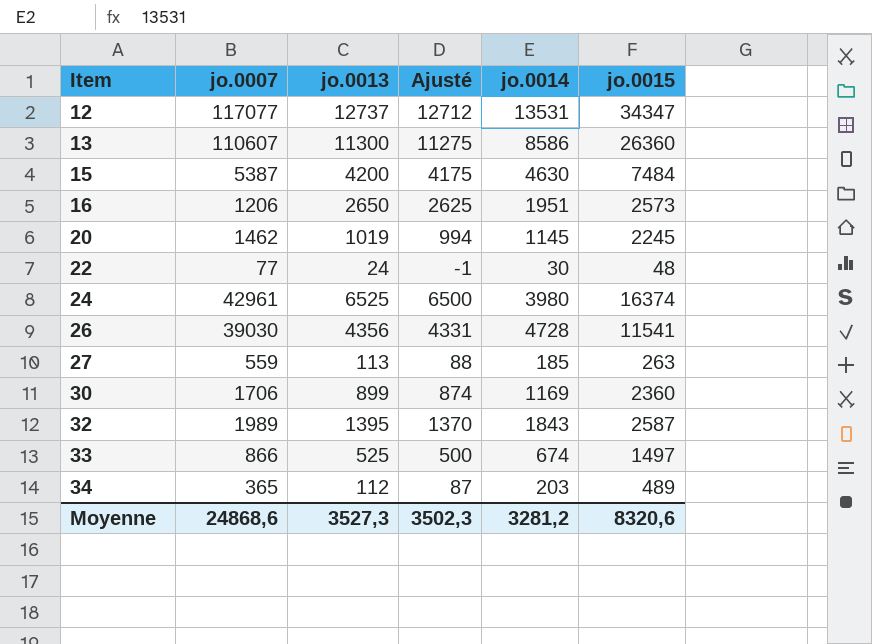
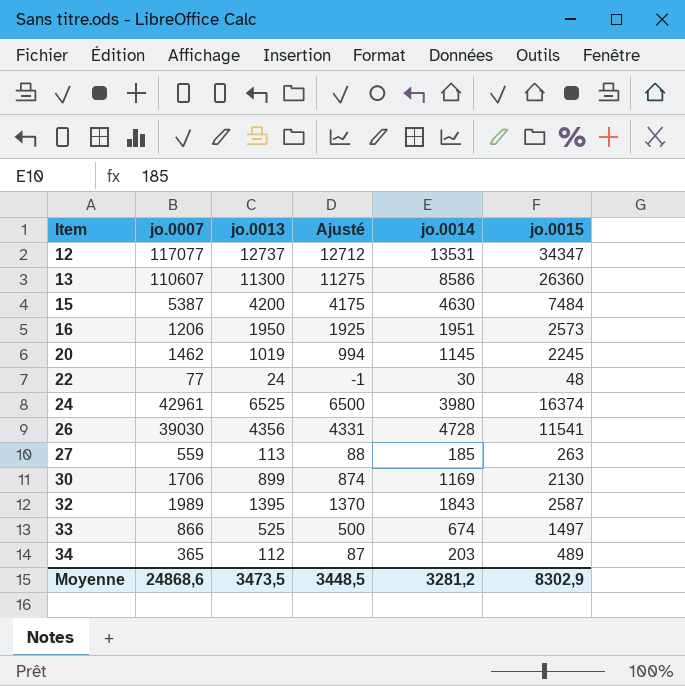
16 | jo.0013: 2650 -> 1950
16 | Ajusté: 2625 -> 1925
30 | jo.0015: 2360 -> 2130
Moyenne | jo.0013: 3527,3 -> 3473,5
Moyenne | Ajusté: 3502,3 -> 3448,5
Moyenne | jo.0015: 8320,6 -> 8302,9

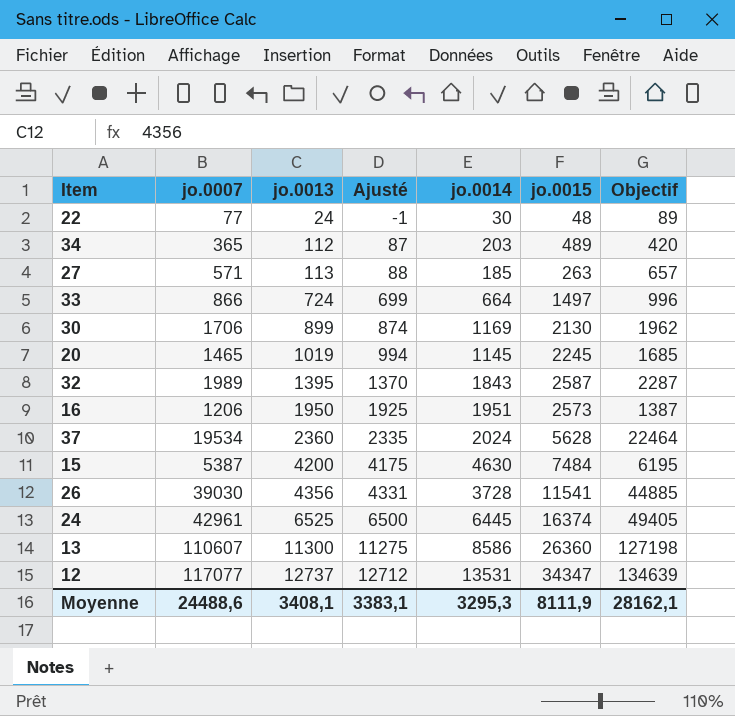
row order: Item ascending -> jo.0013 ascending
column Objectif | formula: none -> [jo.0007] * 1,15
27 | jo.0007: 559 -> 571
33 | jo.0013: 525 -> 724
33 | Ajusté: 500 -> 699
33 | jo.0014: 674 -> 664
20 | jo.0007: 1462 -> 1465
row 37: none -> 19534 | 2360 | 2335 | 2024 | 5628 | 22464
26 | jo.0014: 4728 -> 3728
24 | jo.0014: 3980 -> 6445
Moyenne | jo.0007: 24868,6 -> 24488,6
Moyenne | jo.0013: 3473,5 -> 3408,1
Moyenne | Ajusté: 3448,5 -> 3383,1
Moyenne | jo.0014: 3281,2 -> 3295,3
Moyenne | jo.0015: 8302,9 -> 8111,9

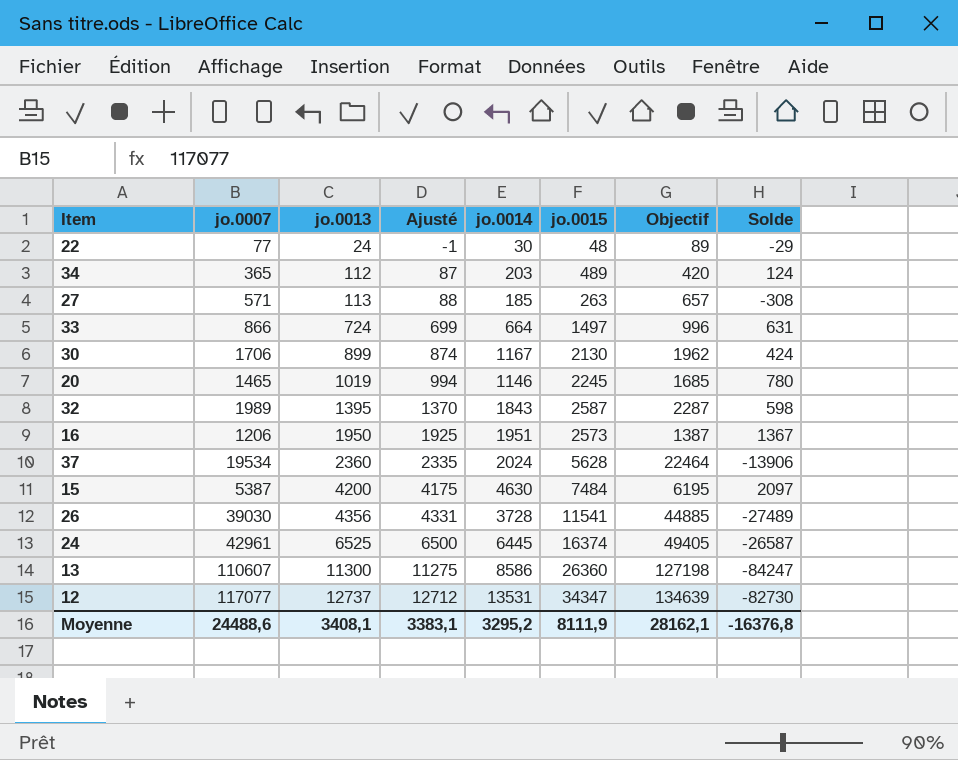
column Solde | formula: none -> [jo.0015] - [jo.0007]
30 | jo.0014: 1169 -> 1167
20 | jo.0014: 1145 -> 1146
Moyenne | jo.0014: 3295,3 -> 3295,2

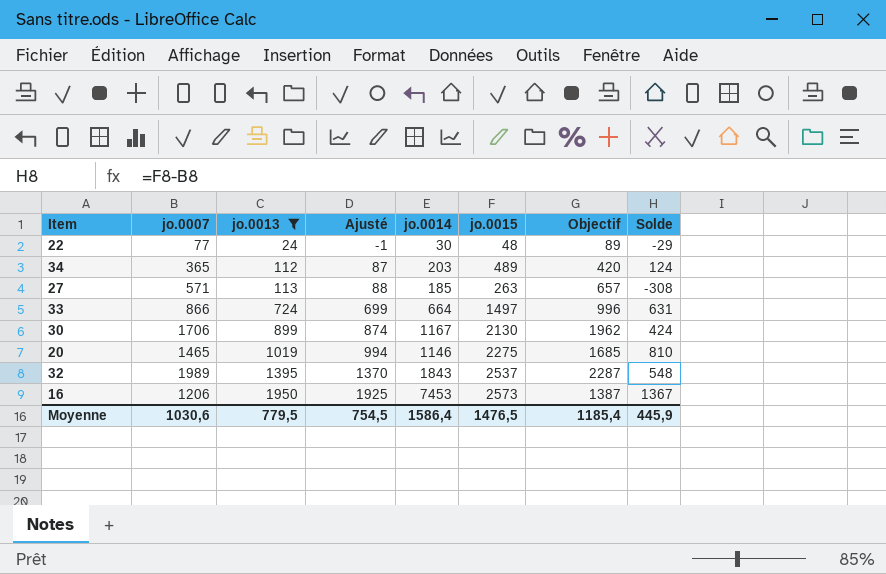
filter: none -> jo.0013 <= 1950
20 | jo.0015: 2245 -> 2275
20 | Solde: 780 -> 810
32 | jo.0015: 2587 -> 2537
32 | Solde: 598 -> 548
16 | jo.0014: 1951 -> 7453
Moyenne | jo.0007: 24488,6 -> 1030,6
Moyenne | jo.0013: 3408,1 -> 779,5
Moyenne | Ajusté: 3383,1 -> 754,5
Moyenne | jo.0014: 3295,2 -> 1586,4
Moyenne | jo.0015: 8111,9 -> 1476,5
Moyenne | Objectif: 28162,1 -> 1185,4
Moyenne | Solde: -16376,8 -> 445,9

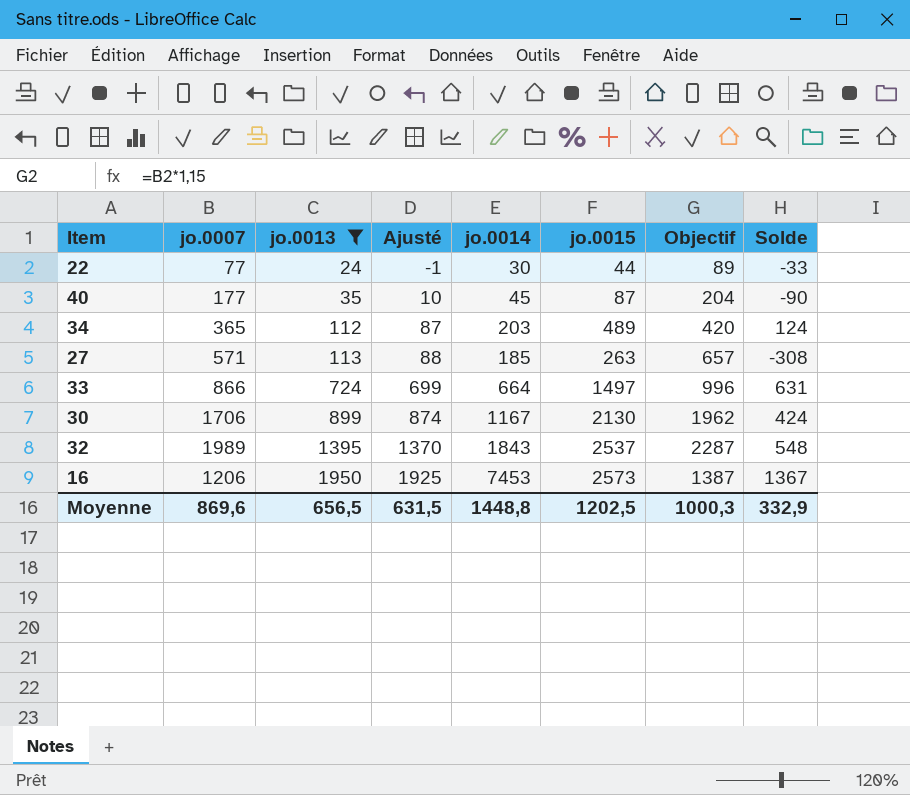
row 20: 1465 | 1019 | 994 | 1146 | 2275 | 1685 | 810 -> none
22 | jo.0015: 48 -> 44
22 | Solde: -29 -> -33
row 40: none -> 177 | 35 | 10 | 45 | 87 | 204 | -90
Moyenne | jo.0007: 1030,6 -> 869,6
Moyenne | jo.0013: 779,5 -> 656,5
Moyenne | Ajusté: 754,5 -> 631,5
Moyenne | jo.0014: 1586,4 -> 1448,8
Moyenne | jo.0015: 1476,5 -> 1202,5
Moyenne | Objectif: 1185,4 -> 1000,3
Moyenne | Solde: 445,9 -> 332,9

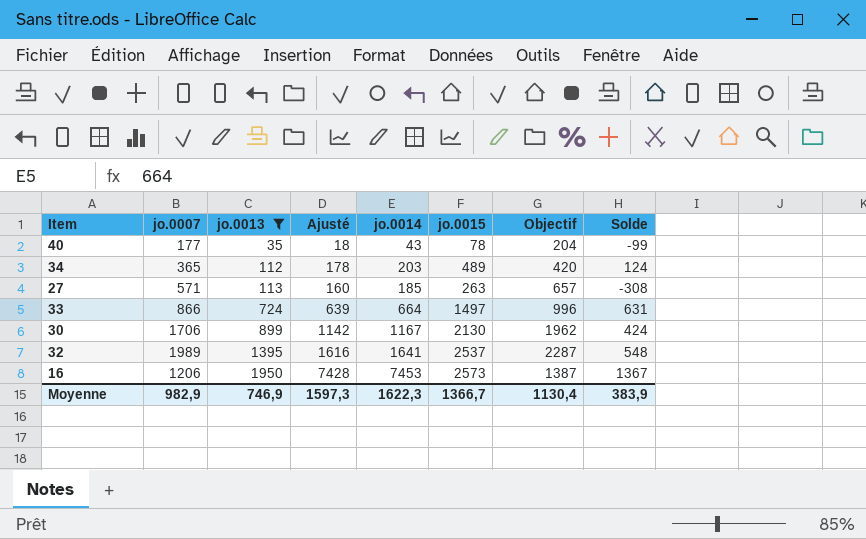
column Ajusté | formula: [jo.0013] - 25 -> [jo.0014] - 25
row 22: 77 | 24 | -1 | 30 | 44 | 89 | -33 -> none
40 | jo.0014: 45 -> 43
40 | jo.0015: 87 -> 78
40 | Solde: -90 -> -99
32 | jo.0014: 1843 -> 1641
Moyenne | jo.0007: 869,6 -> 982,9
Moyenne | jo.0013: 656,5 -> 746,9
Moyenne | Ajusté: 631,5 -> 1597,3
Moyenne | jo.0014: 1448,8 -> 1622,3
Moyenne | jo.0015: 1202,5 -> 1366,7
Moyenne | Objectif: 1000,3 -> 1130,4
Moyenne | Solde: 332,9 -> 383,9

